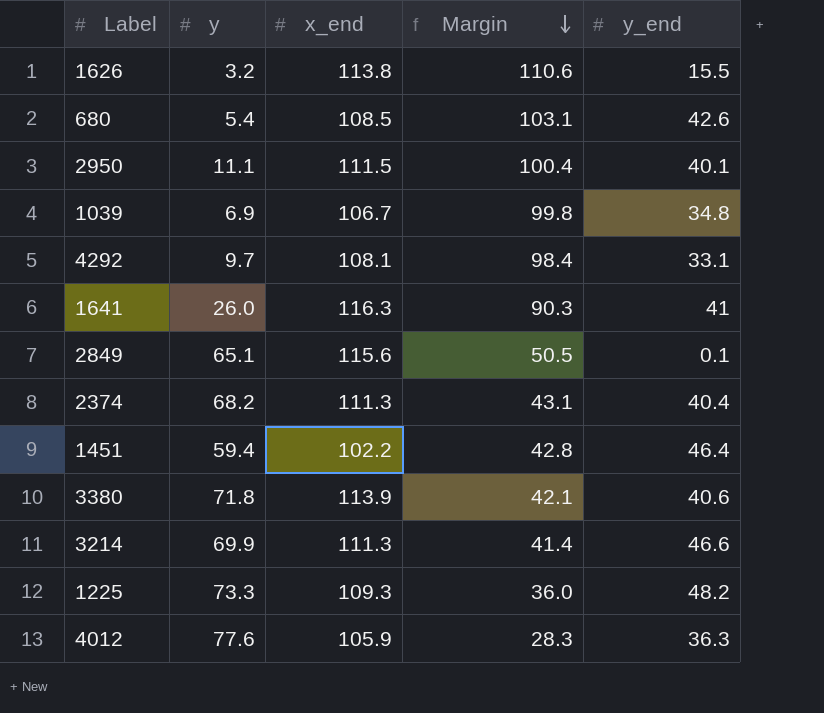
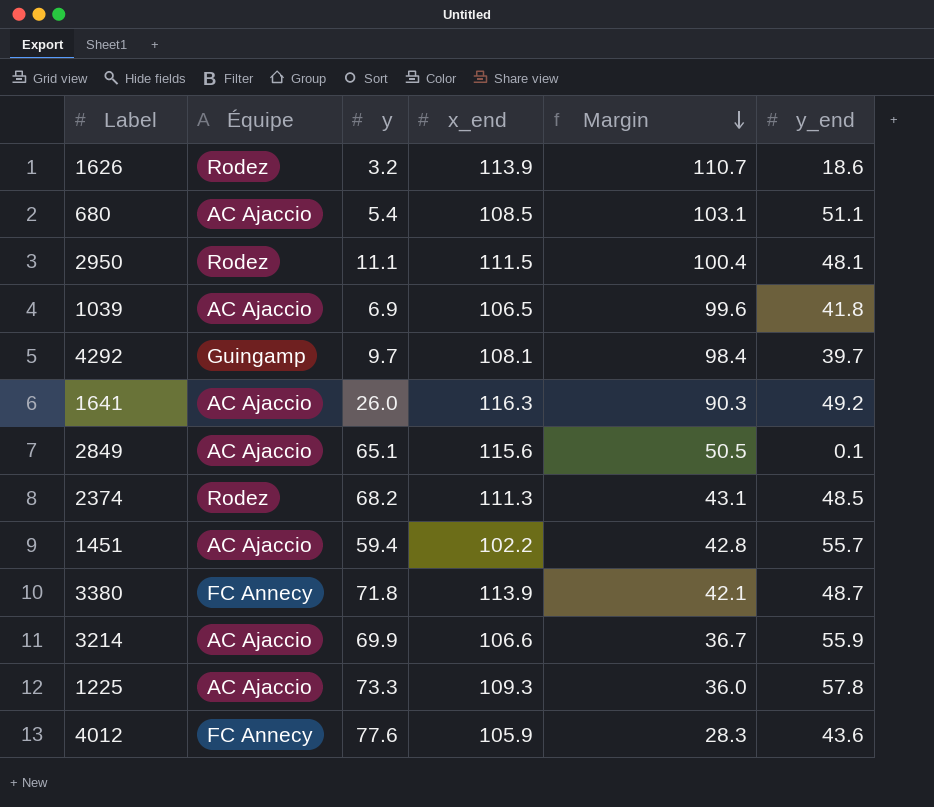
column Équipe | position: none -> 2
1626 | x_end: 113.8 -> 113.9
1626 | Margin: 110.6 -> 110.7
1626 | y_end: 15.5 -> 18.6
680 | y_end: 42.6 -> 51.1
2950 | y_end: 40.1 -> 48.1
1039 | x_end: 106.7 -> 106.5
1039 | Margin: 99.8 -> 99.6
1039 | y_end: 34.8 -> 41.8
4292 | y_end: 33.1 -> 39.7
1641 | y_end: 41 -> 49.2
2374 | y_end: 40.4 -> 48.5
1451 | y_end: 46.4 -> 55.7
3380 | y_end: 40.6 -> 48.7
3214 | x_end: 111.3 -> 106.6
3214 | Margin: 41.4 -> 36.7
3214 | y_end: 46.6 -> 55.9
1225 | y_end: 48.2 -> 57.8
4012 | y_end: 36.3 -> 43.6

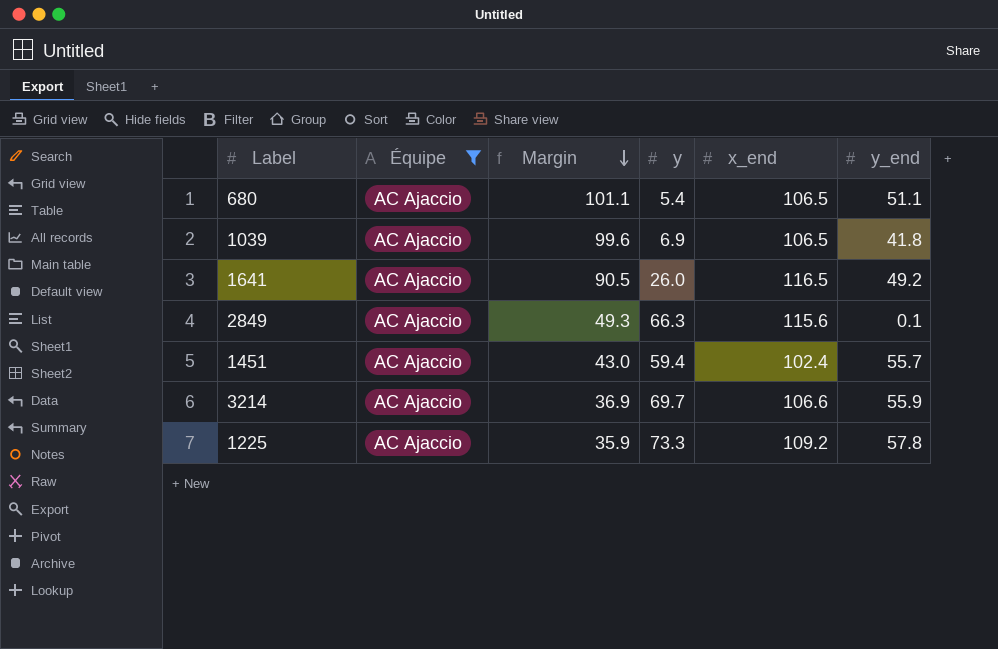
filter: none -> Équipe = AC Ajaccio
column Margin | position: 5 -> 3
680 | Margin: 103.1 -> 101.1
680 | x_end: 108.5 -> 106.5
1641 | Margin: 90.3 -> 90.5
1641 | x_end: 116.3 -> 116.5
2849 | Margin: 50.5 -> 49.3
2849 | y: 65.1 -> 66.3
1451 | Margin: 42.8 -> 43.0
1451 | x_end: 102.2 -> 102.4
3214 | Margin: 36.7 -> 36.9
3214 | y: 69.9 -> 69.7
1225 | Margin: 36.0 -> 35.9
1225 | x_end: 109.3 -> 109.2

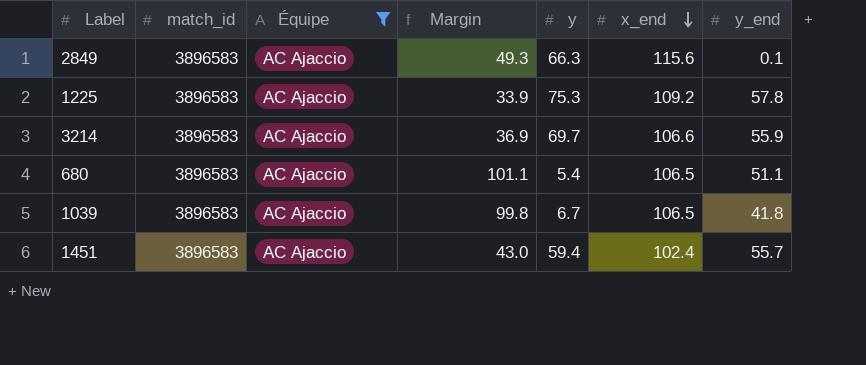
row order: Margin descending -> x_end descending
column match_id | position: none -> 2
row 1641: AC Ajaccio | 90.5 | 26.0 | 116.5 | 49.2 -> none
1225 | Margin: 35.9 -> 33.9
1225 | y: 73.3 -> 75.3
1039 | Margin: 99.6 -> 99.8
1039 | y: 6.9 -> 6.7

